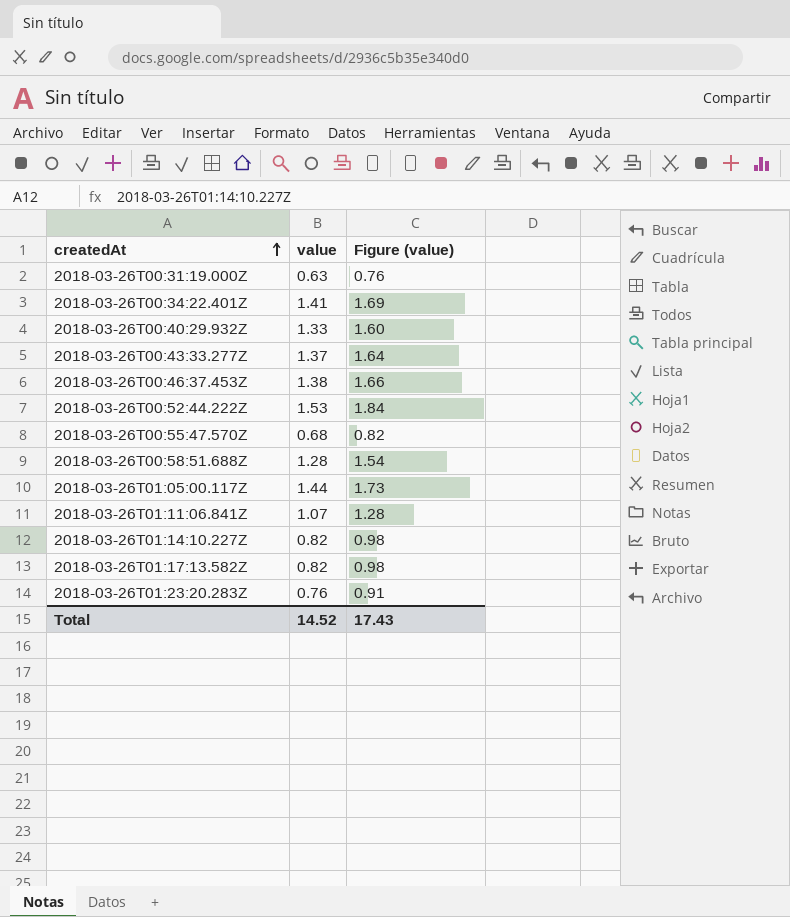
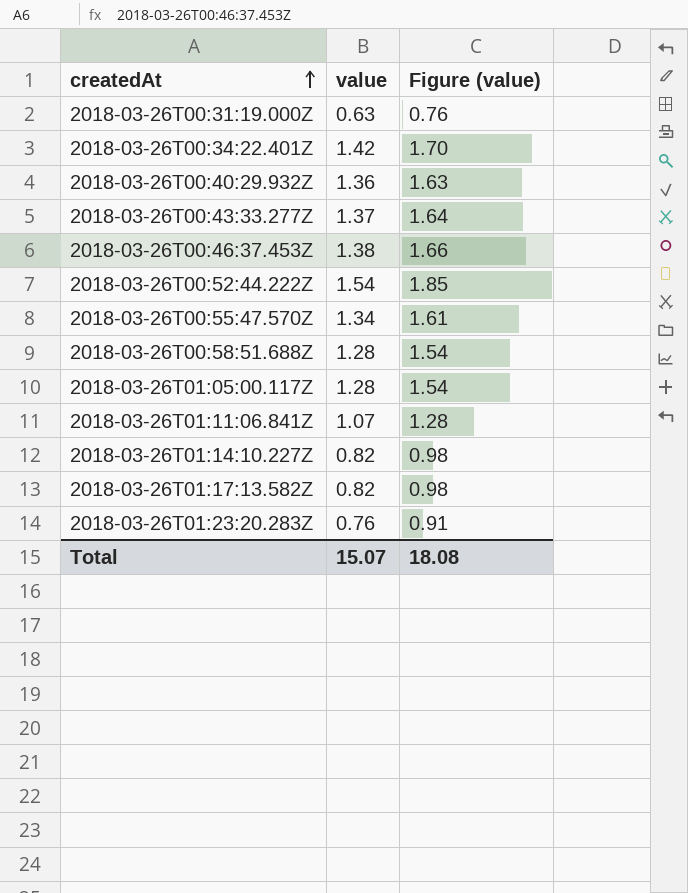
2018-03-26T00:34:22.401Z | value: 1.41 -> 1.42
2018-03-26T00:34:22.401Z | Figure (value): 1.69 -> 1.70
2018-03-26T00:40:29.932Z | value: 1.33 -> 1.36
2018-03-26T00:40:29.932Z | Figure (value): 1.60 -> 1.63
2018-03-26T00:52:44.222Z | value: 1.53 -> 1.54
2018-03-26T00:52:44.222Z | Figure (value): 1.84 -> 1.85
2018-03-26T00:55:47.570Z | value: 0.68 -> 1.34
2018-03-26T00:55:47.570Z | Figure (value): 0.82 -> 1.61
2018-03-26T01:05:00.117Z | value: 1.44 -> 1.28
2018-03-26T01:05:00.117Z | Figure (value): 1.73 -> 1.54
Total | value: 14.52 -> 15.07
Total | Figure (value): 17.43 -> 18.08

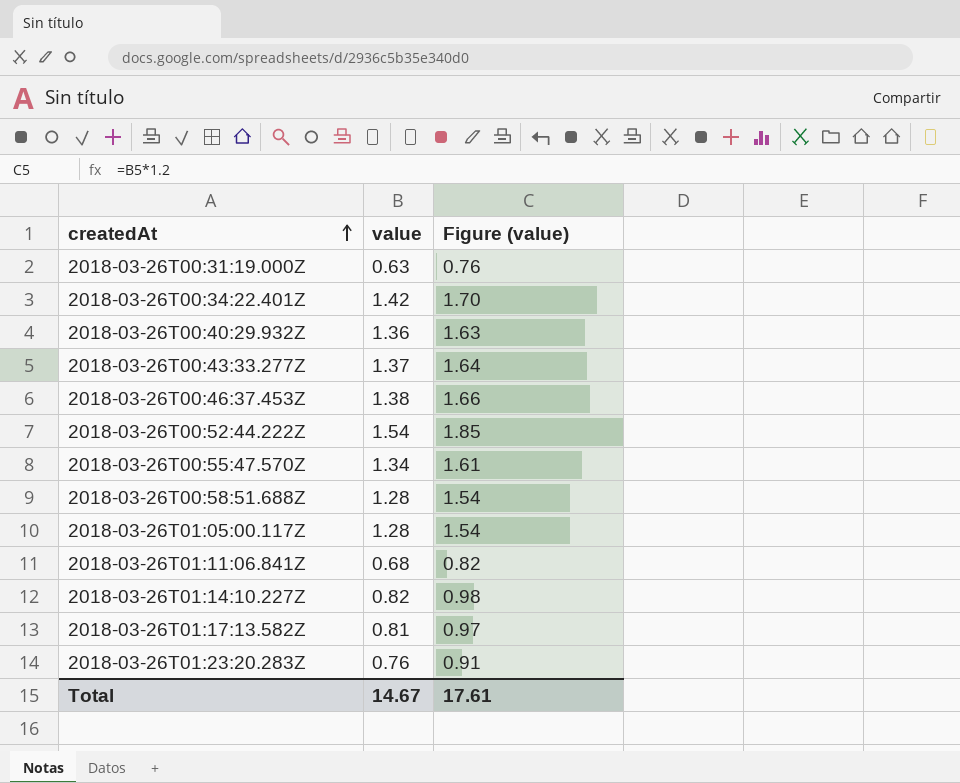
2018-03-26T01:11:06.841Z | value: 1.07 -> 0.68
2018-03-26T01:11:06.841Z | Figure (value): 1.28 -> 0.82
2018-03-26T01:17:13.582Z | value: 0.82 -> 0.81
2018-03-26T01:17:13.582Z | Figure (value): 0.98 -> 0.97
Total | value: 15.07 -> 14.67
Total | Figure (value): 18.08 -> 17.61

